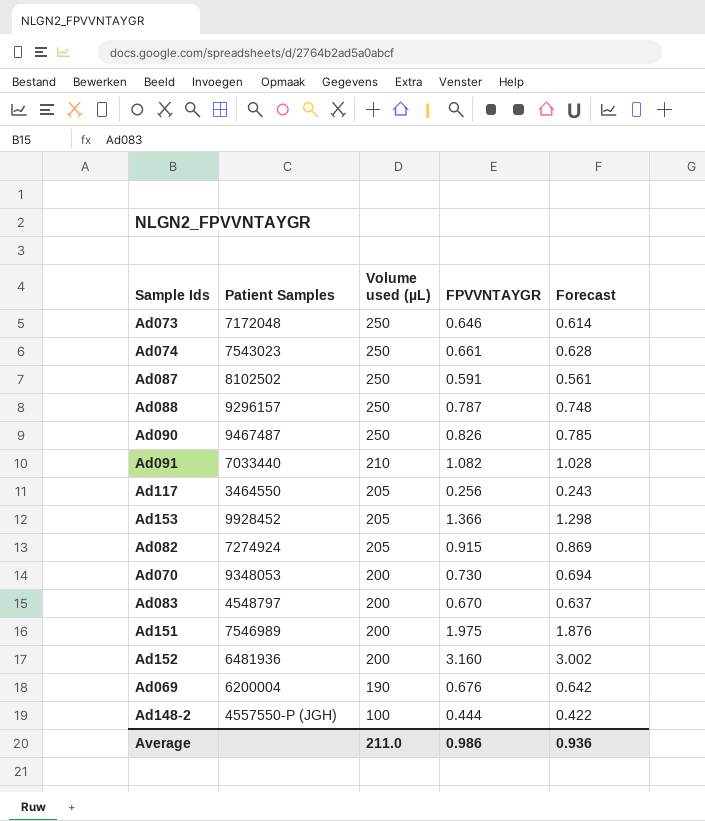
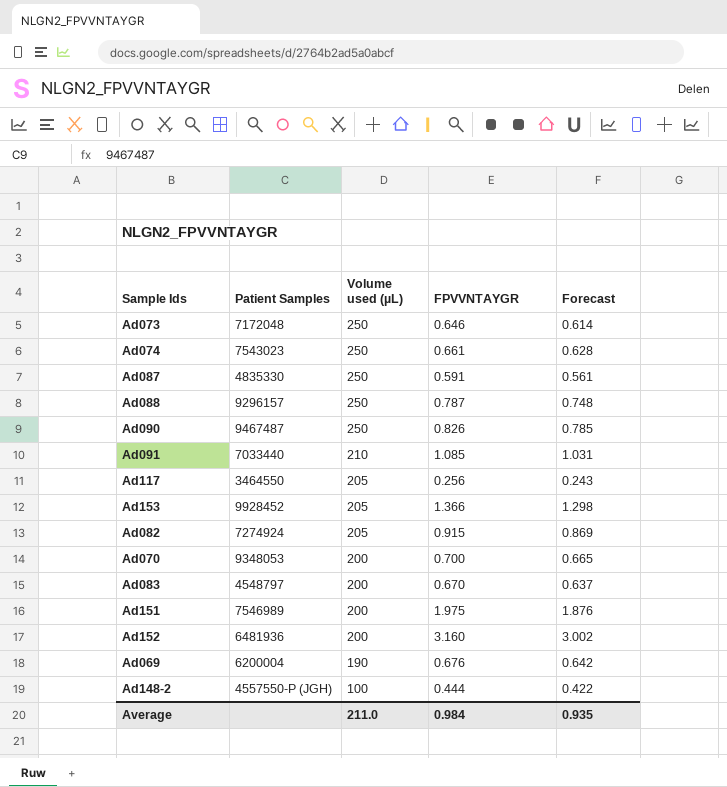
Ad087 | Patient Samples: 8102502 -> 4835330
Ad091 | FPVVNTAYGR: 1.082 -> 1.085
Ad091 | Forecast: 1.028 -> 1.031
Ad070 | FPVVNTAYGR: 0.730 -> 0.700
Ad070 | Forecast: 0.694 -> 0.665
Average | FPVVNTAYGR: 0.986 -> 0.984
Average | Forecast: 0.936 -> 0.935

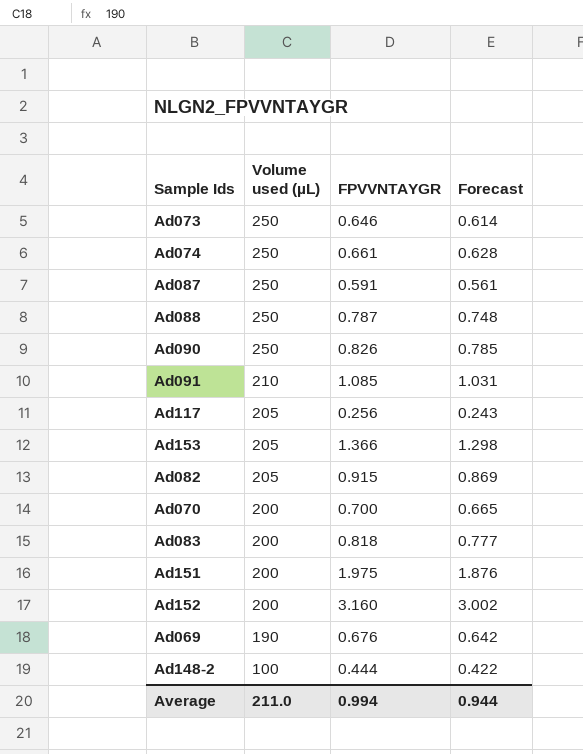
column Patient Samples | position: 2 -> none
Ad083 | FPVVNTAYGR: 0.670 -> 0.818
Ad083 | Forecast: 0.637 -> 0.777
Average | FPVVNTAYGR: 0.984 -> 0.994
Average | Forecast: 0.935 -> 0.944

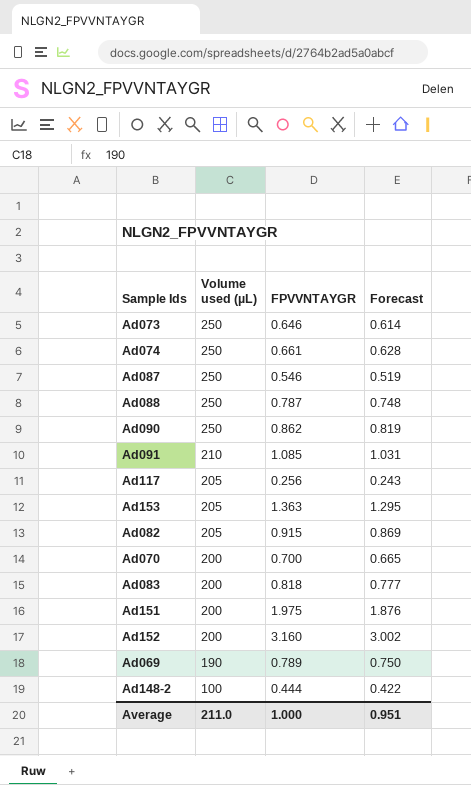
Ad087 | FPVVNTAYGR: 0.591 -> 0.546
Ad087 | Forecast: 0.561 -> 0.519
Ad090 | FPVVNTAYGR: 0.826 -> 0.862
Ad090 | Forecast: 0.785 -> 0.819
Ad153 | FPVVNTAYGR: 1.366 -> 1.363
Ad153 | Forecast: 1.298 -> 1.295
Ad069 | FPVVNTAYGR: 0.676 -> 0.789
Ad069 | Forecast: 0.642 -> 0.750
Average | FPVVNTAYGR: 0.994 -> 1.000
Average | Forecast: 0.944 -> 0.951

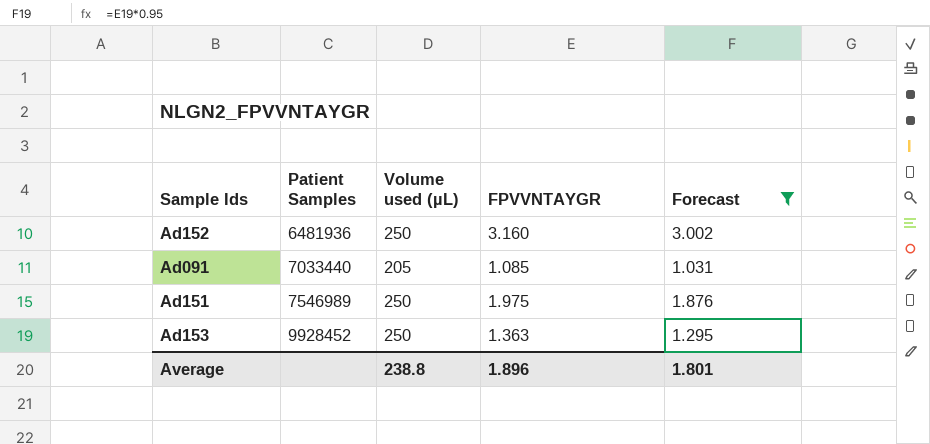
filter: none -> Forecast >= 1.031
row order: Volume used (µL) descending -> Patient Samples ascending
column Patient Samples | position: none -> 2
Ad152 | Volume used (µL): 200 -> 250
Ad091 | Volume used (µL): 210 -> 205
Ad151 | Volume used (µL): 200 -> 250
Ad153 | Volume used (µL): 205 -> 250
Average | Volume used (µL): 211.0 -> 238.8
Average | FPVVNTAYGR: 1.000 -> 1.896
Average | Forecast: 0.951 -> 1.801

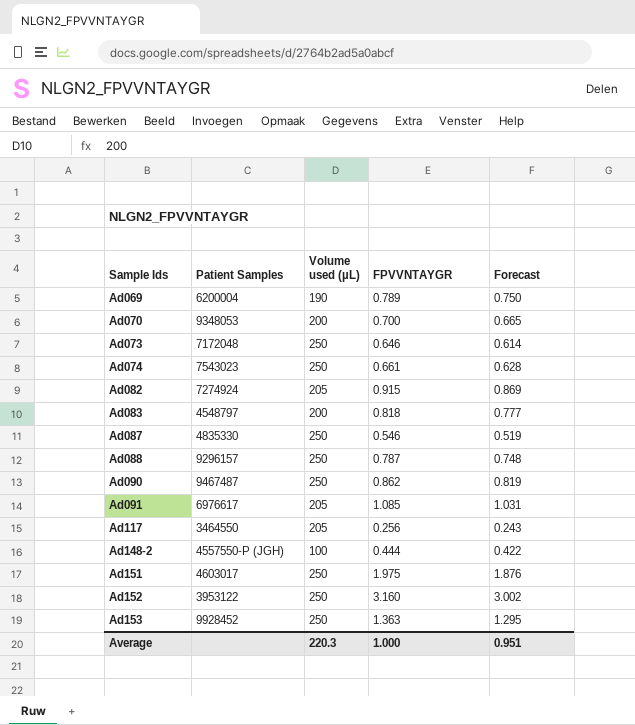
filter: Forecast >= 1.031 -> none
row order: Patient Samples ascending -> Sample Ids ascending
Ad091 | Patient Samples: 7033440 -> 6976617
Ad151 | Patient Samples: 7546989 -> 4603017
Ad152 | Patient Samples: 6481936 -> 3953122
Average | Volume used (µL): 238.8 -> 220.3
Average | FPVVNTAYGR: 1.896 -> 1.000
Average | Forecast: 1.801 -> 0.951

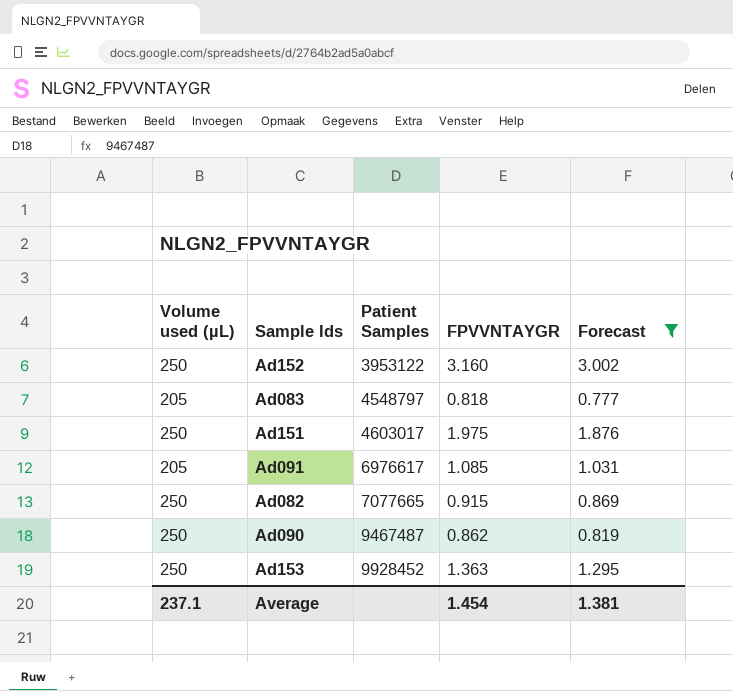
filter: none -> Forecast >= 0.777
row order: Sample Ids ascending -> Patient Samples ascending
column Volume used (µL) | position: 3 -> 1
Ad083 | Volume used (µL): 200 -> 205
Ad082 | Volume used (µL): 205 -> 250
Ad082 | Patient Samples: 7274924 -> 7077665
Average | Volume used (µL): 220.3 -> 237.1
Average | FPVVNTAYGR: 1.000 -> 1.454
Average | Forecast: 0.951 -> 1.381

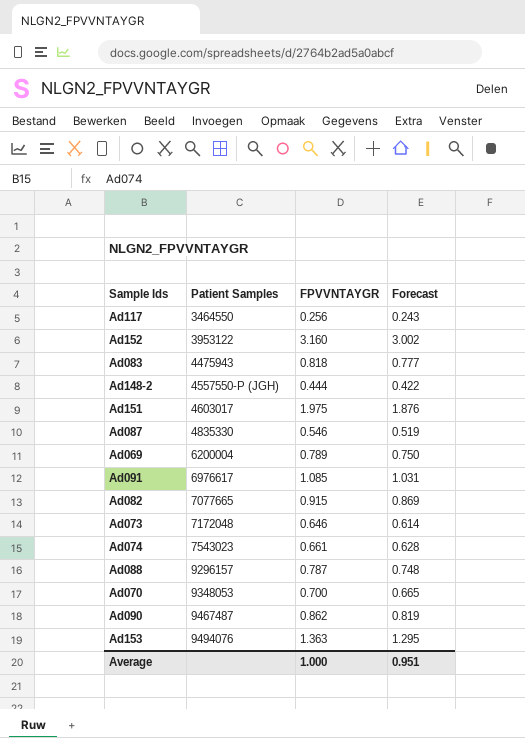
filter: Forecast >= 0.777 -> none
column Volume used (µL) | position: 1 -> none
Ad083 | Patient Samples: 4548797 -> 4475943
Ad153 | Patient Samples: 9928452 -> 9494076
Average | FPVVNTAYGR: 1.454 -> 1.000
Average | Forecast: 1.381 -> 0.951

